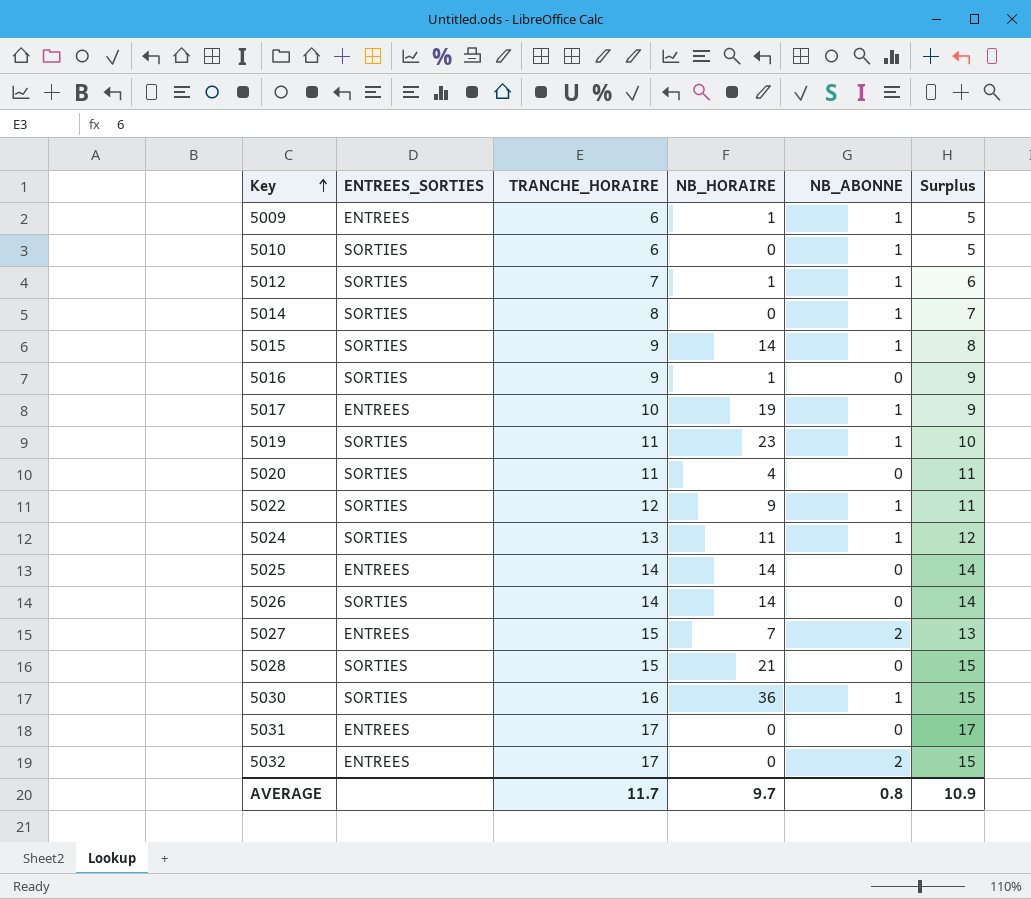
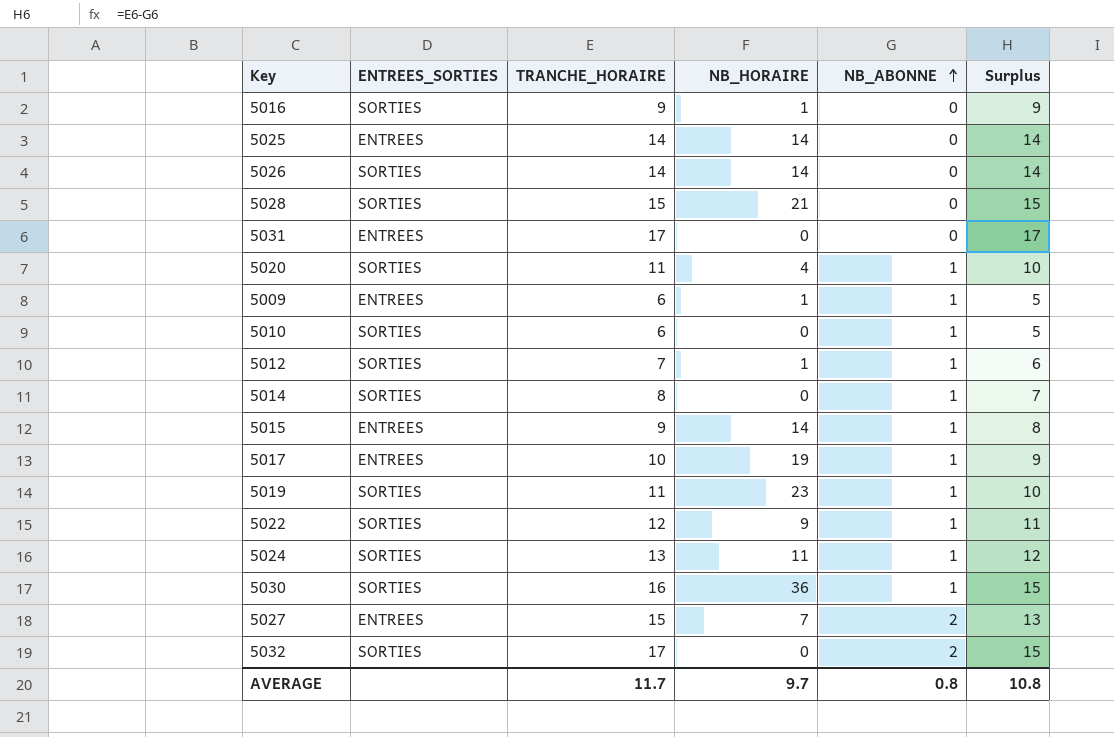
row order: Key ascending -> NB_ABONNE ascending
5020 | NB_ABONNE: 0 -> 1
5020 | Surplus: 11 -> 10
5015 | ENTREES_SORTIES: SORTIES -> ENTREES
5032 | ENTREES_SORTIES: ENTREES -> SORTIES
AVERAGE | Surplus: 10.9 -> 10.8

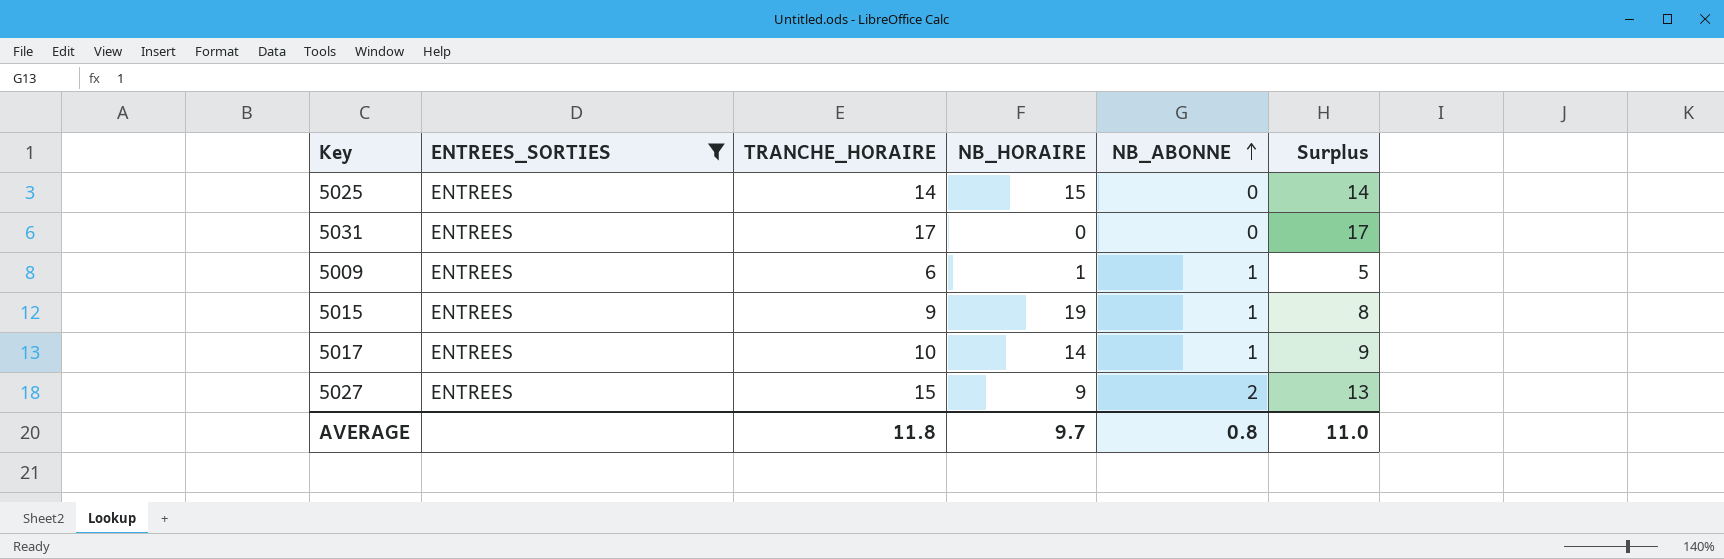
filter: none -> ENTREES_SORTIES = ENTREES
5025 | NB_HORAIRE: 14 -> 15
5015 | NB_HORAIRE: 14 -> 19
5017 | NB_HORAIRE: 19 -> 14
5027 | NB_HORAIRE: 7 -> 9
AVERAGE | TRANCHE_HORAIRE: 11.7 -> 11.8
AVERAGE | Surplus: 10.8 -> 11.0

